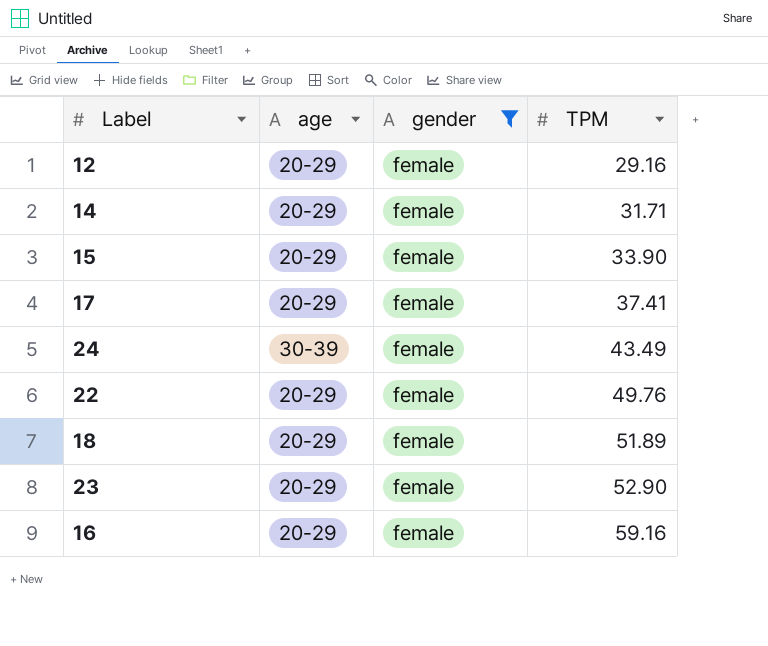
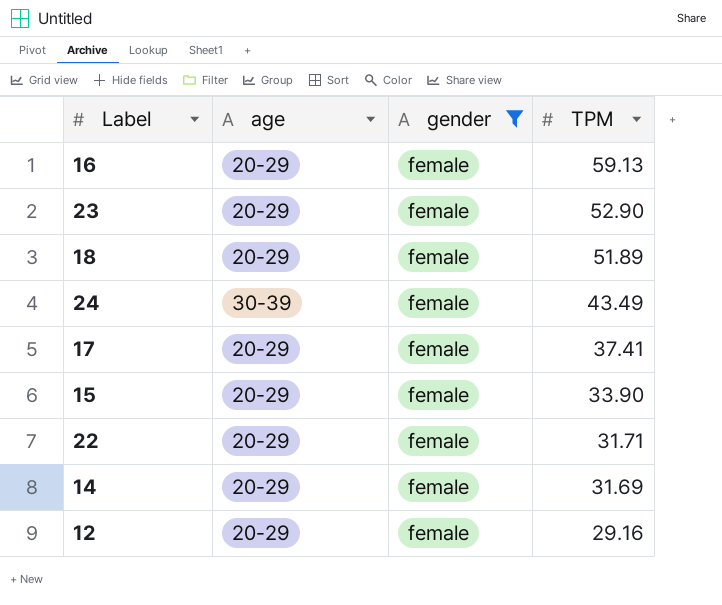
row order: TPM ascending -> TPM descending
16 | TPM: 59.16 -> 59.13
22 | TPM: 49.76 -> 31.71
14 | TPM: 31.71 -> 31.69

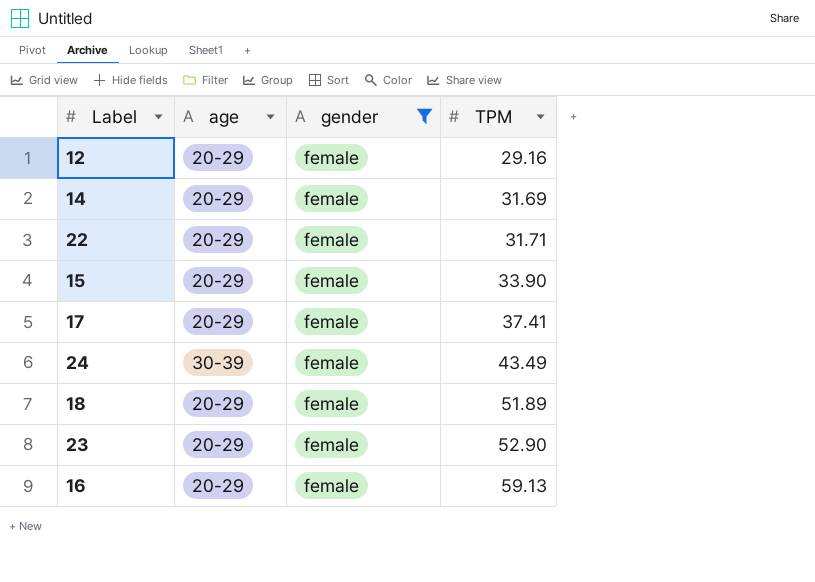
row order: TPM descending -> TPM ascending

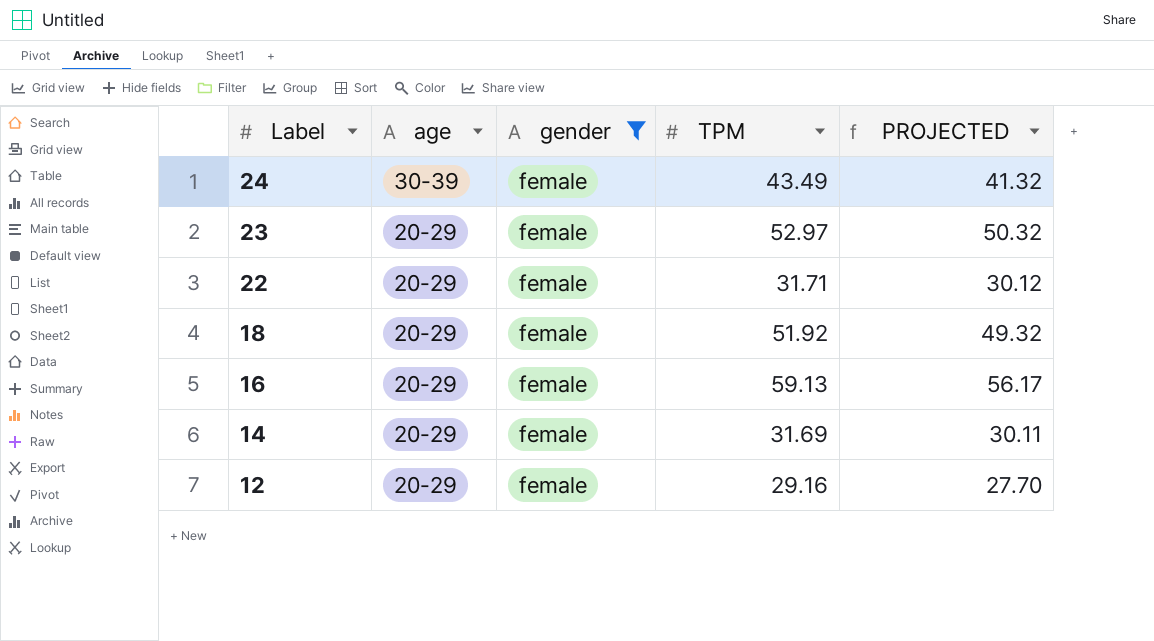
row order: TPM ascending -> Label descending
column PROJECTED | formula: none -> [TPM] * 0.95
row 15: 20-29 | female | 33.90 -> none
row 17: 20-29 | female | 37.41 -> none
23 | TPM: 52.90 -> 52.97
18 | TPM: 51.89 -> 51.92

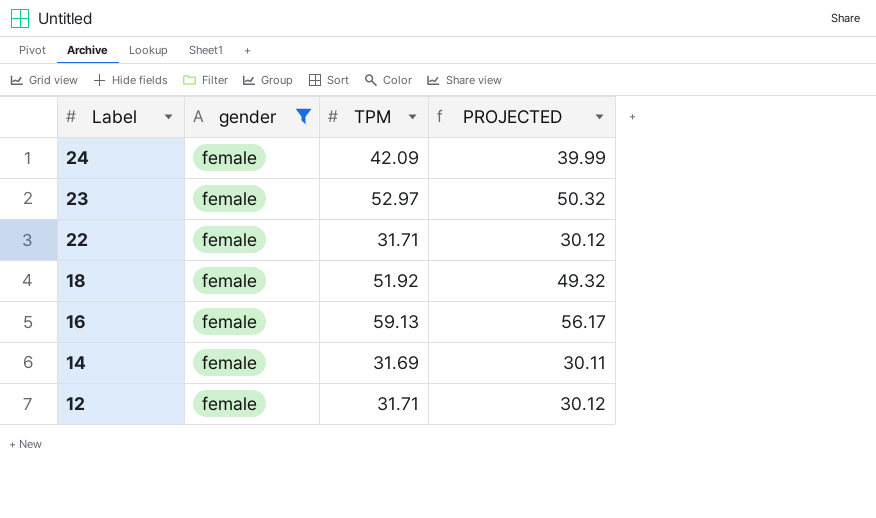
column age | position: 2 -> none
24 | TPM: 43.49 -> 42.09
24 | PROJECTED: 41.32 -> 39.99
12 | TPM: 29.16 -> 31.71
12 | PROJECTED: 27.70 -> 30.12

